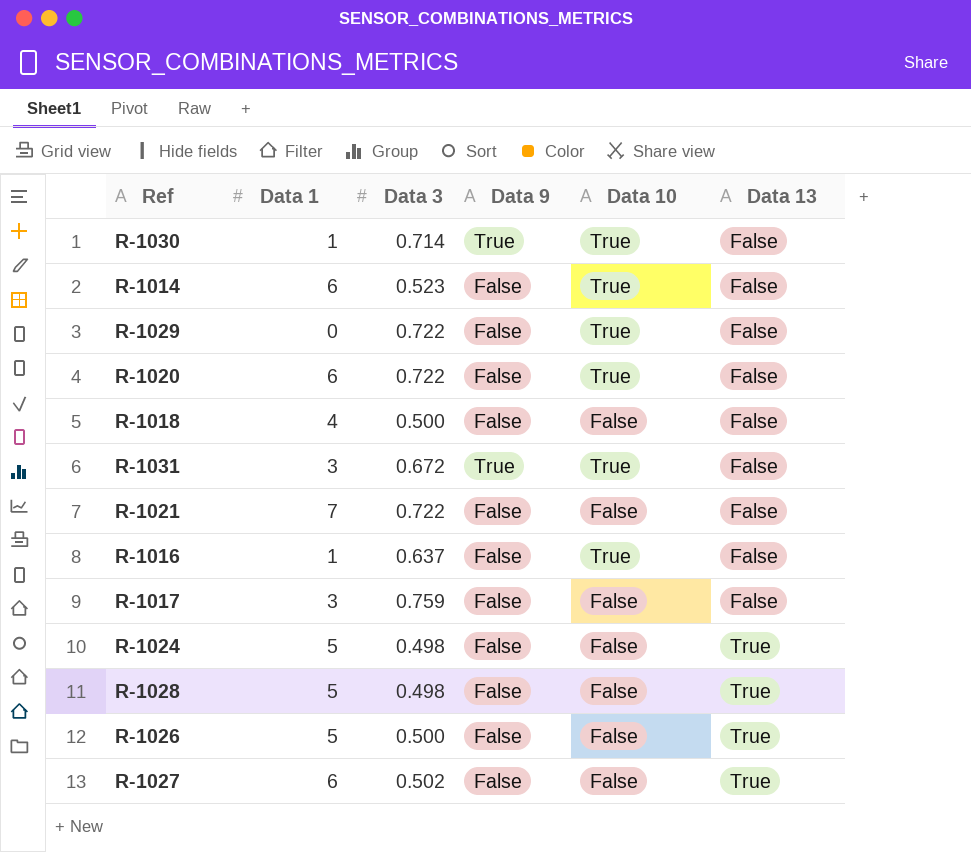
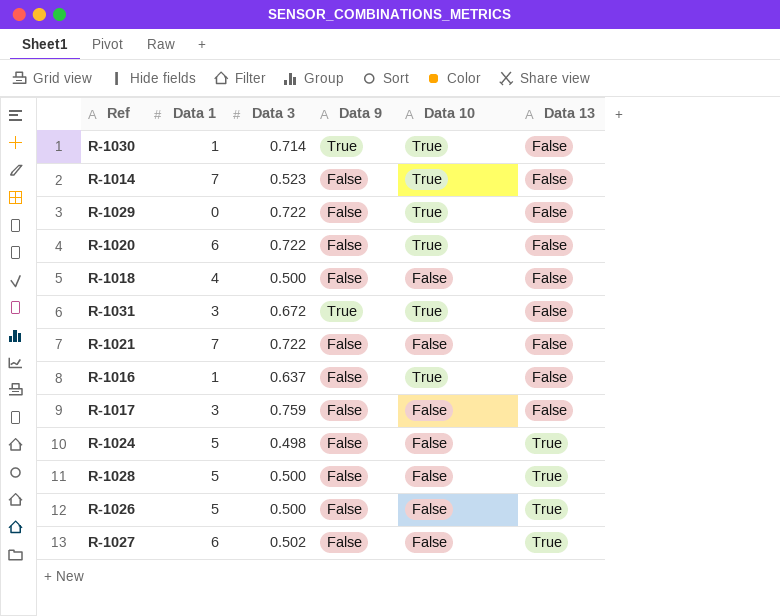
R-1014 | Data 1: 6 -> 7
R-1028 | Data 3: 0.498 -> 0.500

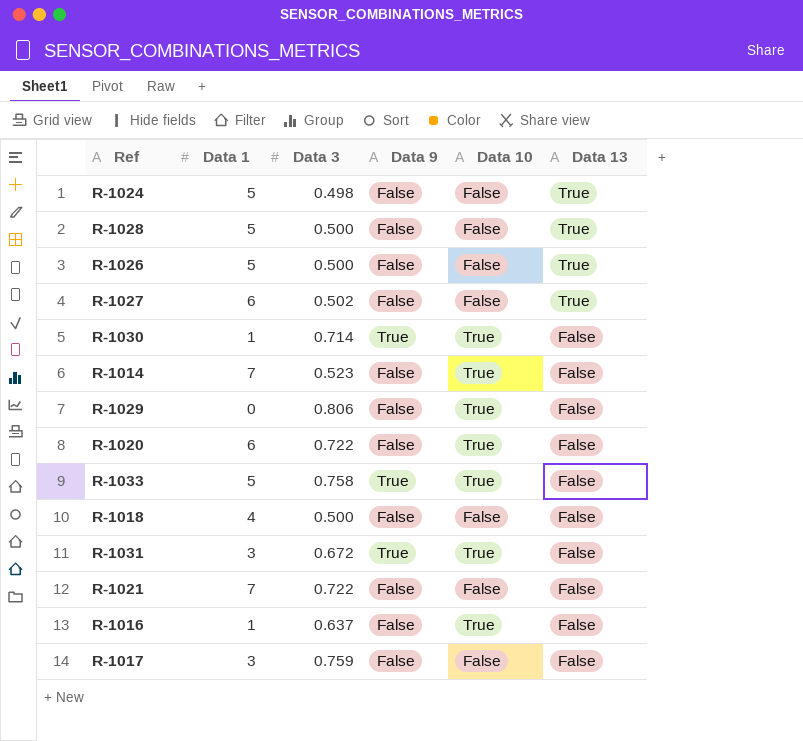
row order: Data 13 ascending -> Data 13 descending
R-1029 | Data 3: 0.722 -> 0.806
row R-1033: none -> 5 | 0.758 | True | True | False

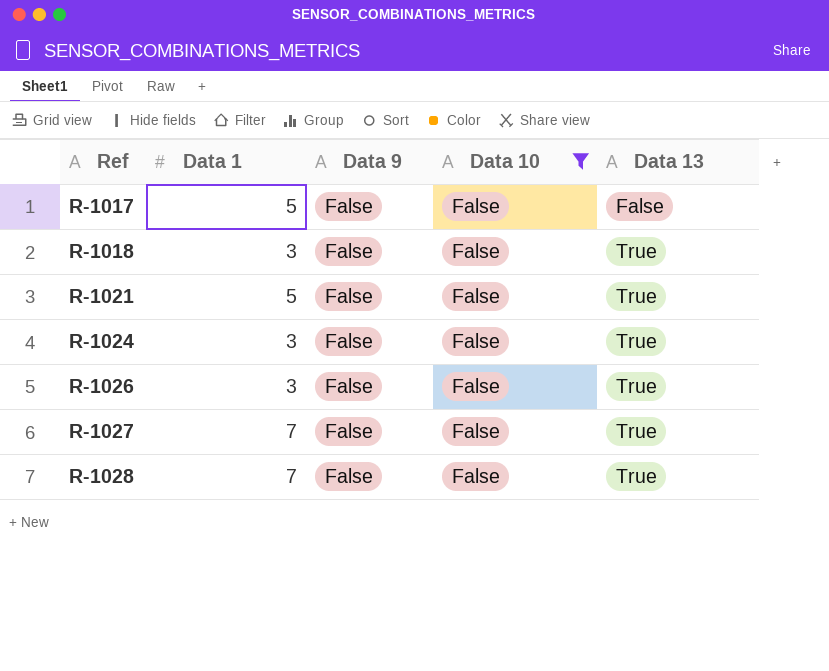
filter: none -> Data 10 = False
row order: Data 13 descending -> Ref ascending
column Data 3 | position: 3 -> none
R-1017 | Data 1: 3 -> 5
R-1018 | Data 1: 4 -> 3
R-1018 | Data 13: False -> True
R-1021 | Data 1: 7 -> 5
R-1021 | Data 13: False -> True
R-1024 | Data 1: 5 -> 3
R-1026 | Data 1: 5 -> 3
R-1027 | Data 1: 6 -> 7
R-1028 | Data 1: 5 -> 7

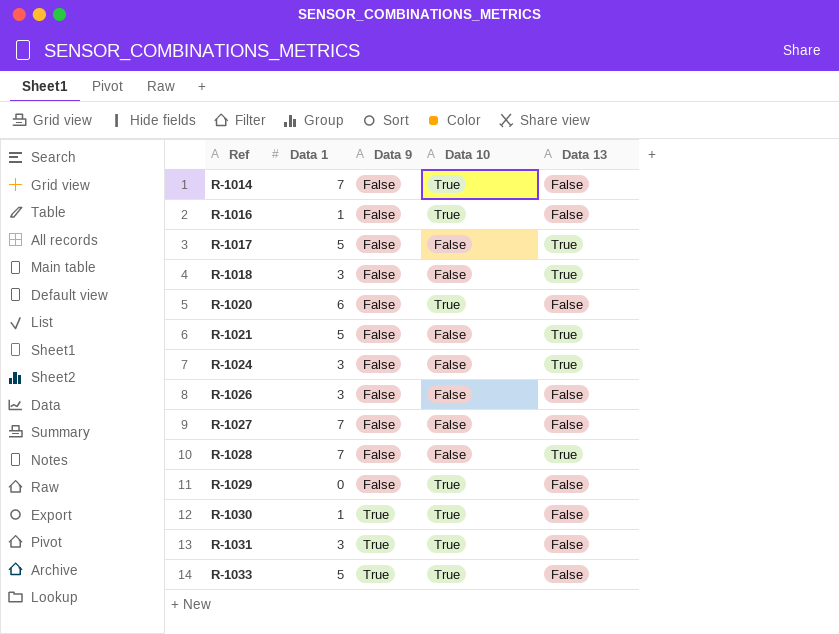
filter: Data 10 = False -> none
R-1017 | Data 13: False -> True
R-1026 | Data 13: True -> False
R-1027 | Data 13: True -> False

